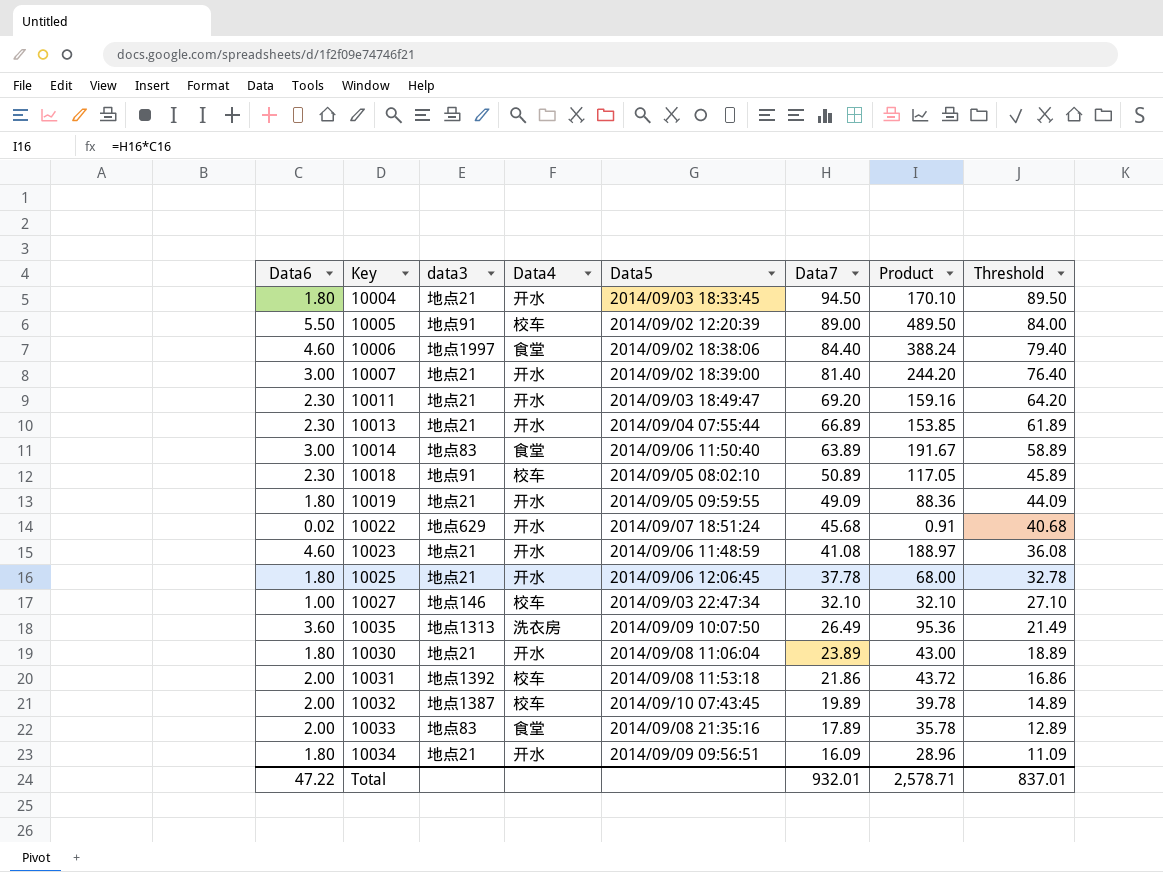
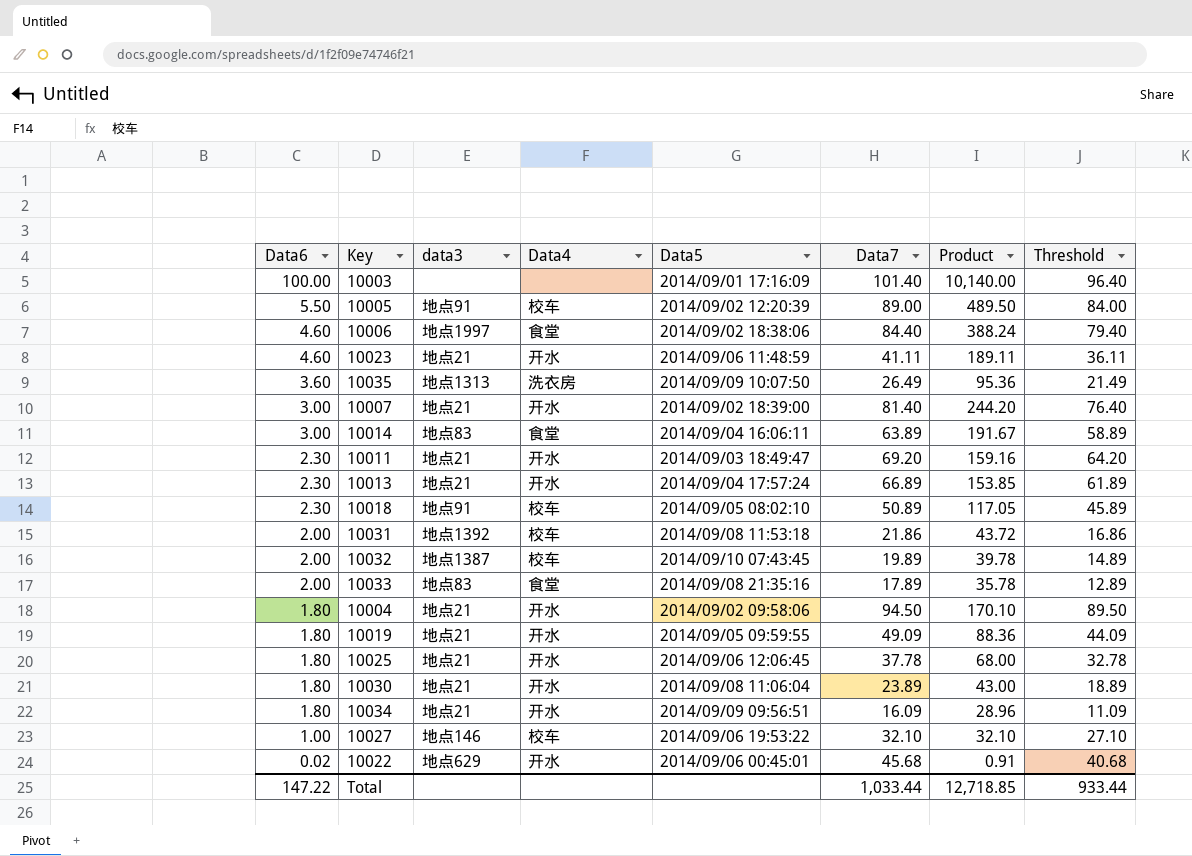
row order: Data7 descending -> Data6 descending
row 10003: none -> 100.00 | none | none | 2014/09/01 17:16:09 | 101.40 | 10,140.00 | 96.40
10023 | Data7: 41.08 -> 41.11
10023 | Product: 188.97 -> 189.11
10023 | Threshold: 36.08 -> 36.11
10014 | Data5: 2014/09/06 11:50:40 -> 2014/09/04 16:06:11
10013 | Data5: 2014/09/04 07:55:44 -> 2014/09/04 17:57:24
10004 | Data5: 2014/09/03 18:33:45 -> 2014/09/02 09:58:06
10027 | Data5: 2014/09/03 22:47:34 -> 2014/09/06 19:53:22
10022 | Data5: 2014/09/07 18:51:24 -> 2014/09/06 00:45:01
Total | Data6: 47.22 -> 147.22
Total | Data7: 932.01 -> 1,033.44
Total | Product: 2,578.71 -> 12,718.85
Total | Threshold: 837.01 -> 933.44

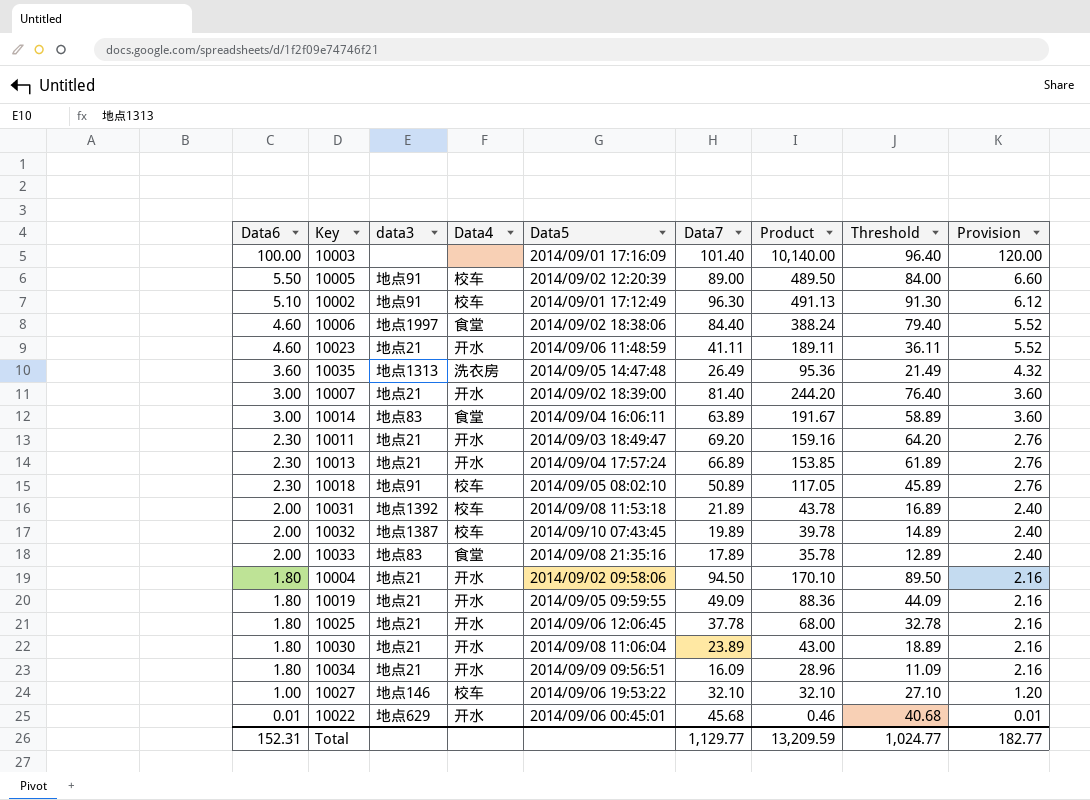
column Provision | formula: none -> [Data6] * 1.2
row 10002: none -> 5.10 | 地点91 | 校车 | 2014/09/01 17:12:49 | 96.30 | 491.13 | 91.30 | 6.12
10035 | Data5: 2014/09/09 10:07:50 -> 2014/09/05 14:47:48
10031 | Data7: 21.86 -> 21.89
10031 | Product: 43.72 -> 43.78
10031 | Threshold: 16.86 -> 16.89
10022 | Data6: 0.02 -> 0.01
10022 | Product: 0.91 -> 0.46
Total | Data6: 147.22 -> 152.31
Total | Data7: 1,033.44 -> 1,129.77
Total | Product: 12,718.85 -> 13,209.59
Total | Threshold: 933.44 -> 1,024.77

